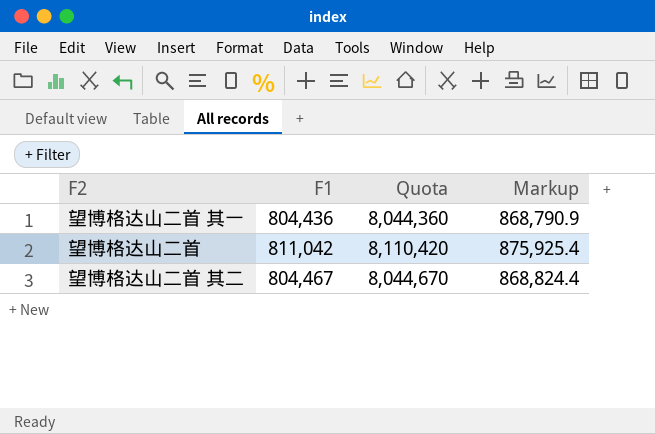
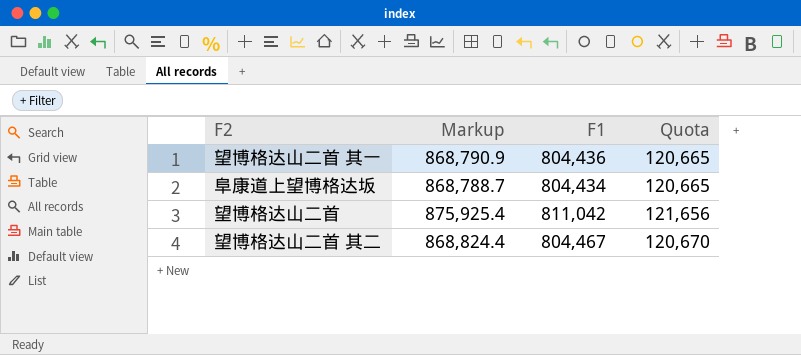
column Markup | position: 4 -> 2
column Quota | formula: [F1] * 10 -> [F1] * 0.15
row 阜康道上望博格达坂: none -> 868,788.7 | 804,434 | 120,665

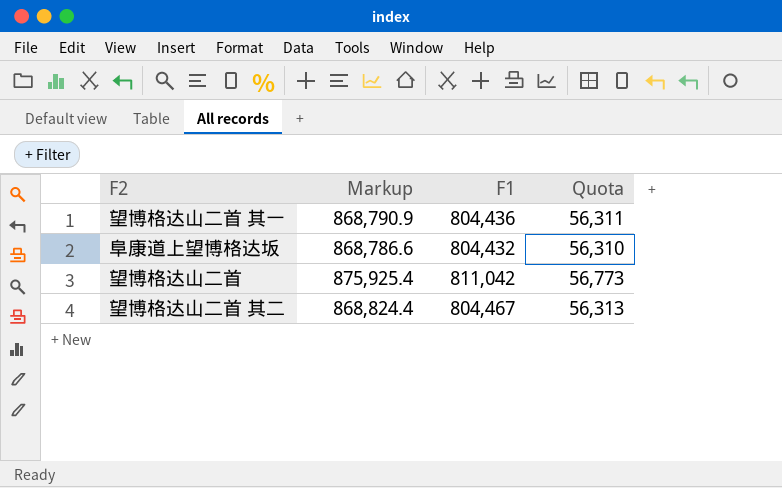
column Quota | formula: [F1] * 0.15 -> [F1] * 0.07
阜康道上望博格达坂 | Markup: 868,788.7 -> 868,786.6
阜康道上望博格达坂 | F1: 804,434 -> 804,432

